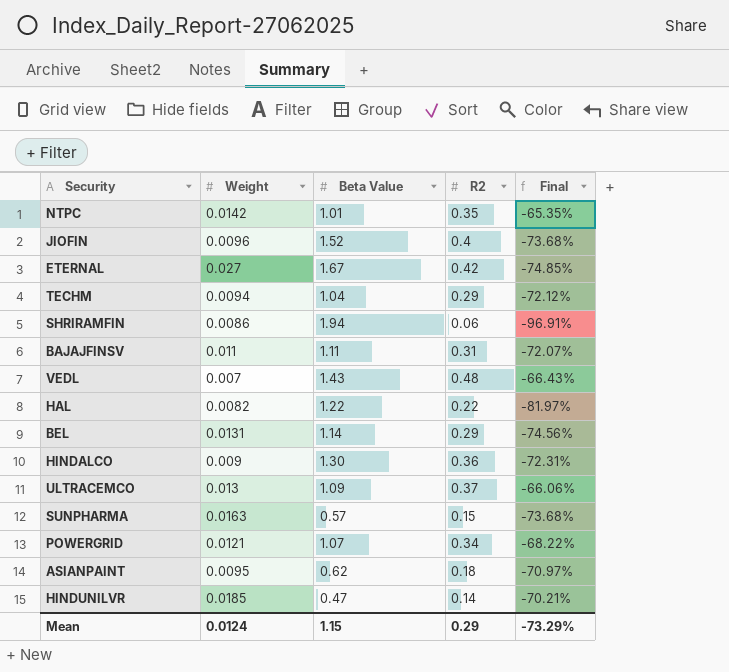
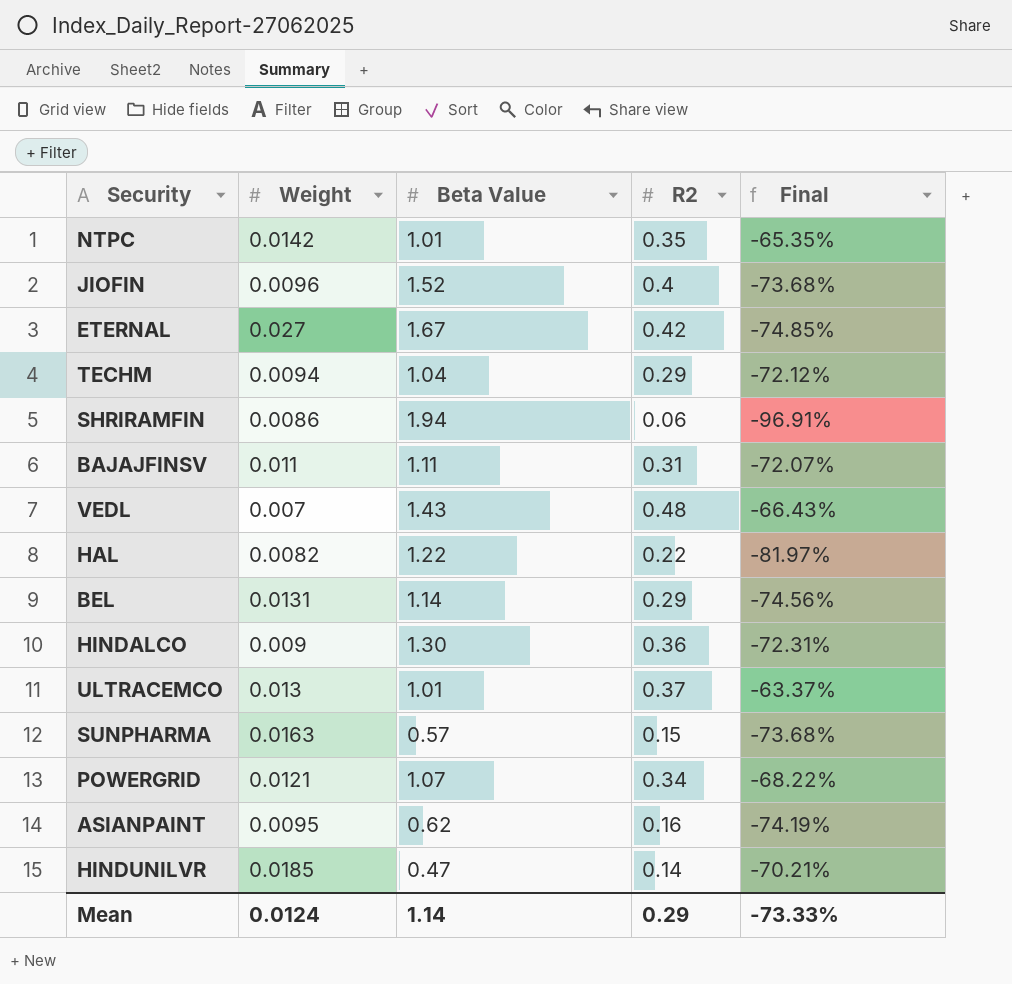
ULTRACEMCO | Beta Value: 1.09 -> 1.01
ULTRACEMCO | Final: -66.06% -> -63.37%
ASIANPAINT | R2: 0.18 -> 0.16
ASIANPAINT | Final: -70.97% -> -74.19%
Mean | Beta Value: 1.15 -> 1.14
Mean | Final: -73.29% -> -73.33%

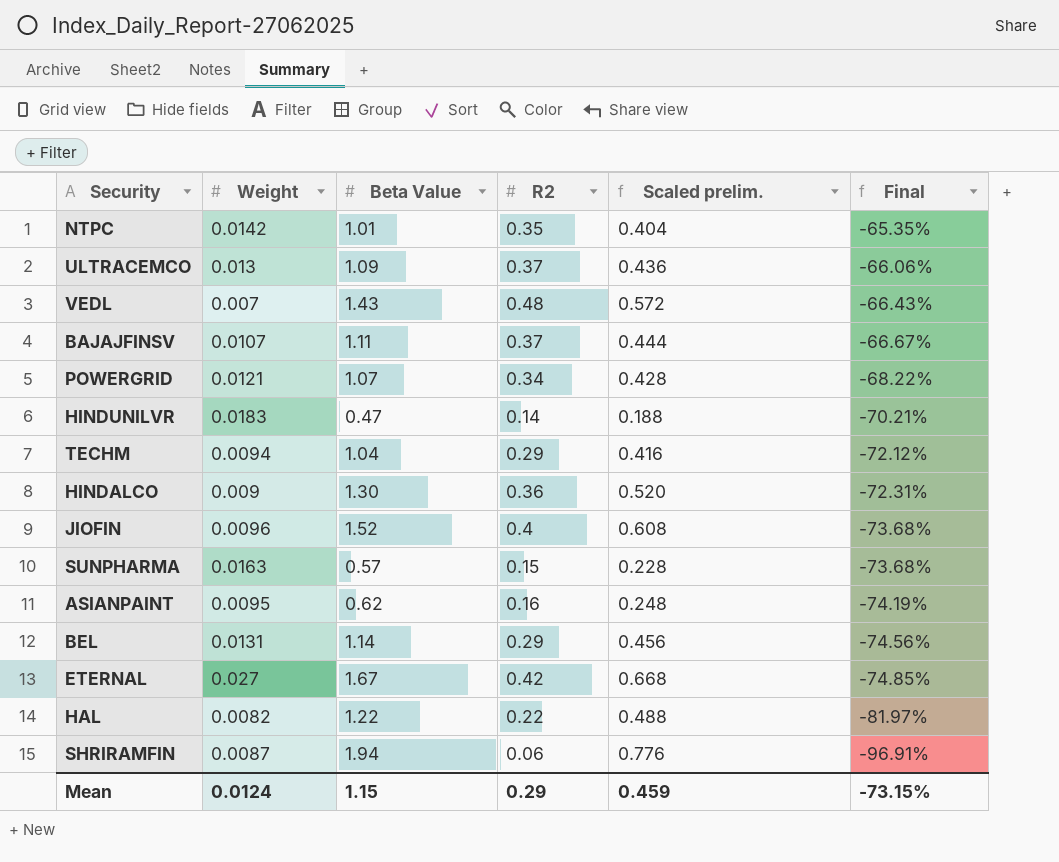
row order: none -> Final descending
column Scaled prelim. | formula: none -> [Beta Value] * 0.4
ULTRACEMCO | Beta Value: 1.01 -> 1.09
ULTRACEMCO | Final: -63.37% -> -66.06%
BAJAJFINSV | Weight: 0.011 -> 0.0107
BAJAJFINSV | R2: 0.31 -> 0.37
BAJAJFINSV | Final: -72.07% -> -66.67%
HINDUNILVR | Weight: 0.0185 -> 0.0183
SHRIRAMFIN | Weight: 0.0086 -> 0.0087
Mean | Beta Value: 1.14 -> 1.15
Mean | Final: -73.33% -> -73.15%

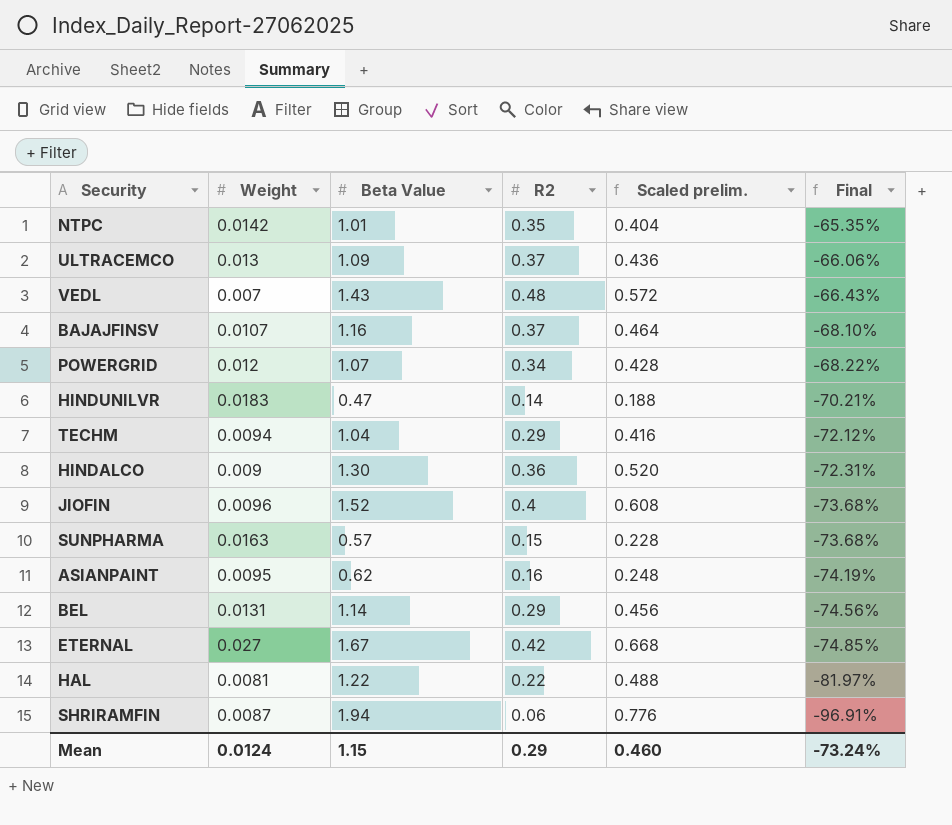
BAJAJFINSV | Beta Value: 1.11 -> 1.16
BAJAJFINSV | Scaled prelim.: 0.444 -> 0.464
BAJAJFINSV | Final: -66.67% -> -68.10%
POWERGRID | Weight: 0.0121 -> 0.012
HAL | Weight: 0.0082 -> 0.0081
Mean | Scaled prelim.: 0.459 -> 0.460
Mean | Final: -73.15% -> -73.24%

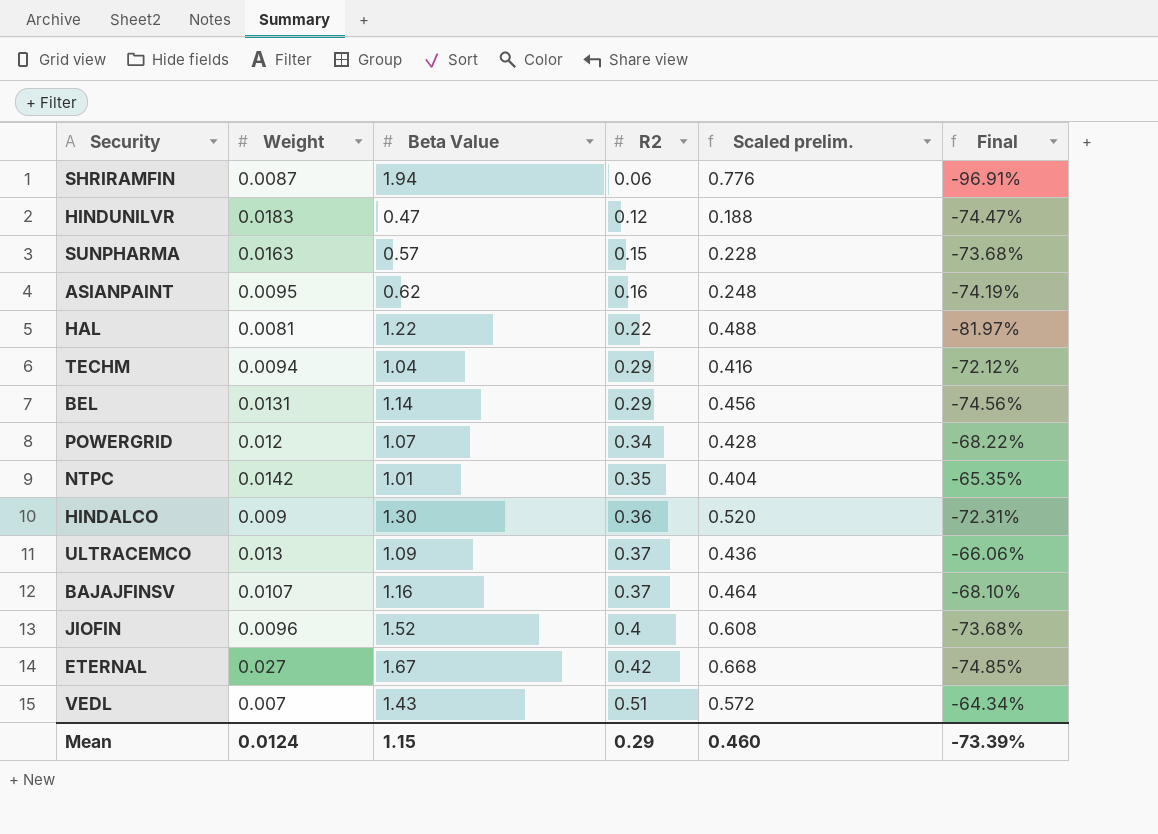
row order: Final descending -> R2 ascending
HINDUNILVR | R2: 0.14 -> 0.12
HINDUNILVR | Final: -70.21% -> -74.47%
VEDL | R2: 0.48 -> 0.51
VEDL | Final: -66.43% -> -64.34%
Mean | Final: -73.24% -> -73.39%

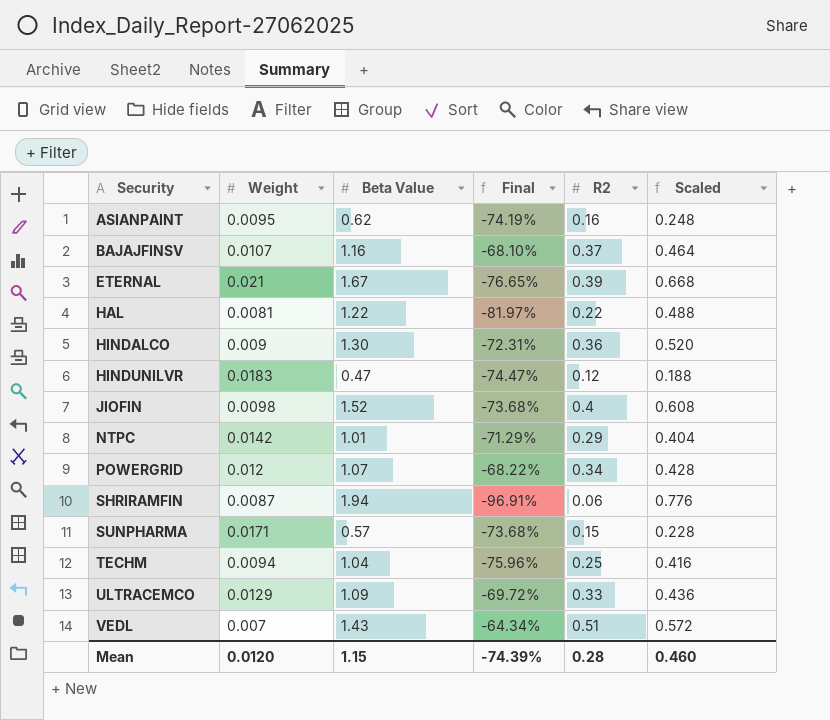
row order: R2 ascending -> Security ascending
column Final | position: 6 -> 4
column name: Scaled prelim. -> Scaled
row BEL: 0.0131 | 1.14 | 0.29 | 0.456 | -74.56% -> none
ETERNAL | Weight: 0.027 -> 0.021
ETERNAL | Final: -74.85% -> -76.65%
ETERNAL | R2: 0.42 -> 0.39
JIOFIN | Weight: 0.0096 -> 0.0098
NTPC | Final: -65.35% -> -71.29%
NTPC | R2: 0.35 -> 0.29
SUNPHARMA | Weight: 0.0163 -> 0.0171
TECHM | Final: -72.12% -> -75.96%
TECHM | R2: 0.29 -> 0.25
ULTRACEMCO | Weight: 0.013 -> 0.0129
ULTRACEMCO | Final: -66.06% -> -69.72%
ULTRACEMCO | R2: 0.37 -> 0.33
Mean | Weight: 0.0124 -> 0.0120
Mean | Final: -73.39% -> -74.39%
Mean | R2: 0.29 -> 0.28

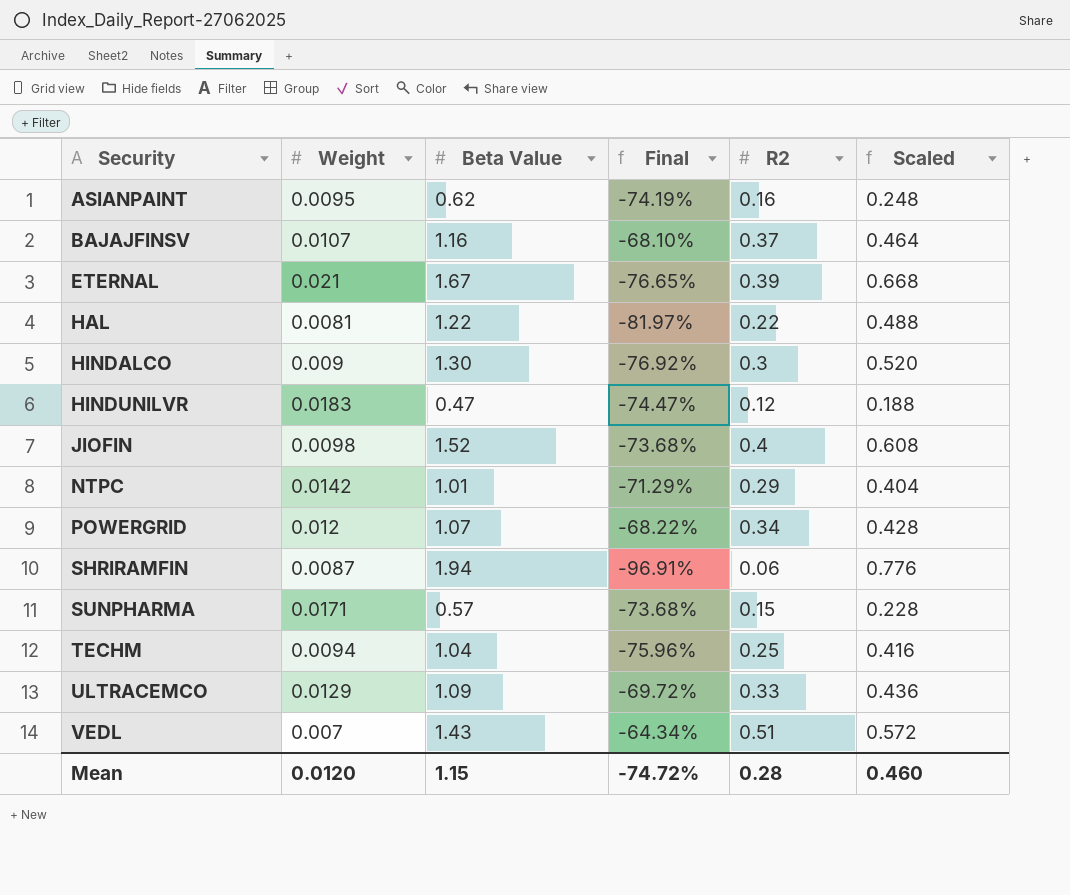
HINDALCO | Final: -72.31% -> -76.92%
HINDALCO | R2: 0.36 -> 0.3
Mean | Final: -74.39% -> -74.72%

